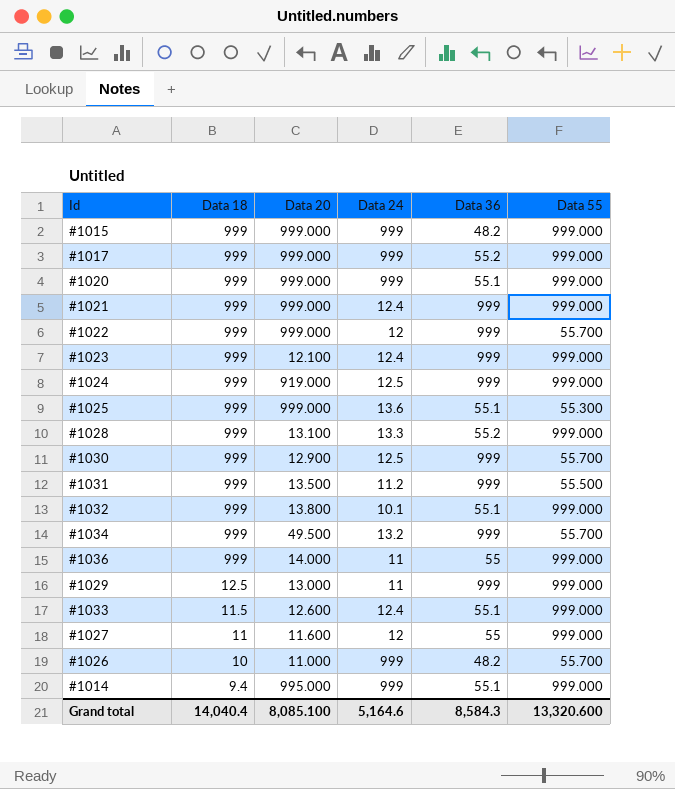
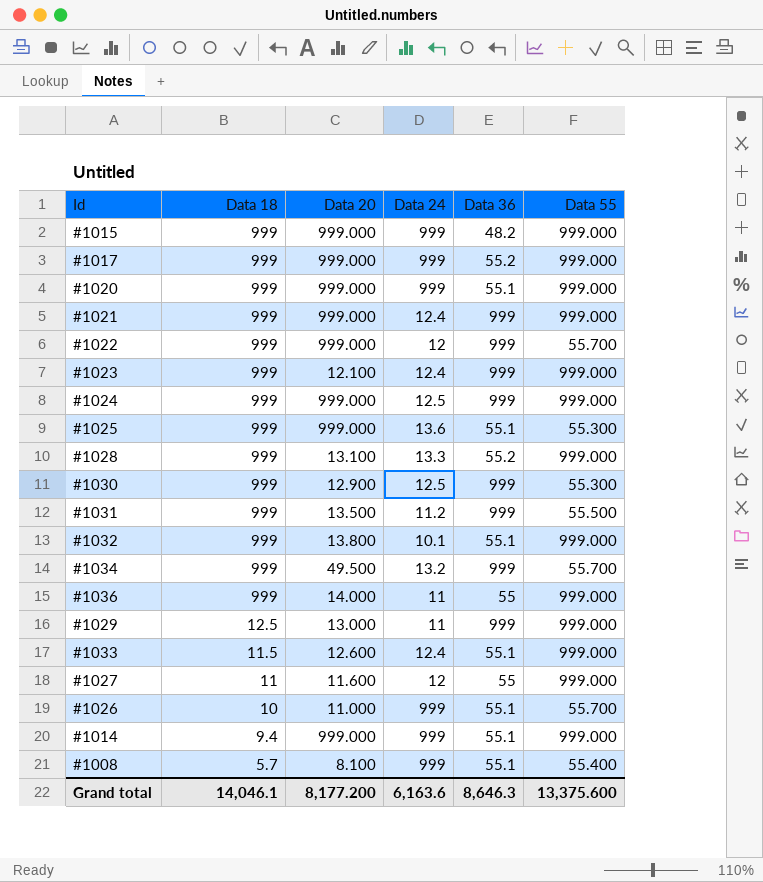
#1024 | Data 20: 919.000 -> 999.000
#1030 | Data 55: 55.700 -> 55.300
#1026 | Data 36: 48.2 -> 55.1
#1014 | Data 20: 995.000 -> 999.000
row #1008: none -> 5.7 | 8.100 | 999 | 55.1 | 55.400
Grand total | Data 18: 14,040.4 -> 14,046.1
Grand total | Data 20: 8,085.100 -> 8,177.200
Grand total | Data 24: 5,164.6 -> 6,163.6
Grand total | Data 36: 8,584.3 -> 8,646.3
Grand total | Data 55: 13,320.600 -> 13,375.600

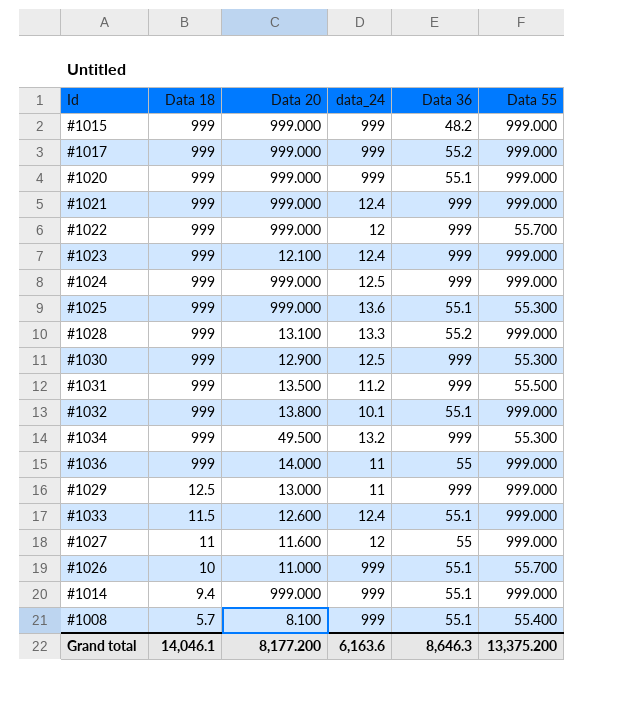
column name: Data 24 -> data_24
#1034 | Data 55: 55.700 -> 55.300
Grand total | Data 55: 13,375.600 -> 13,375.200

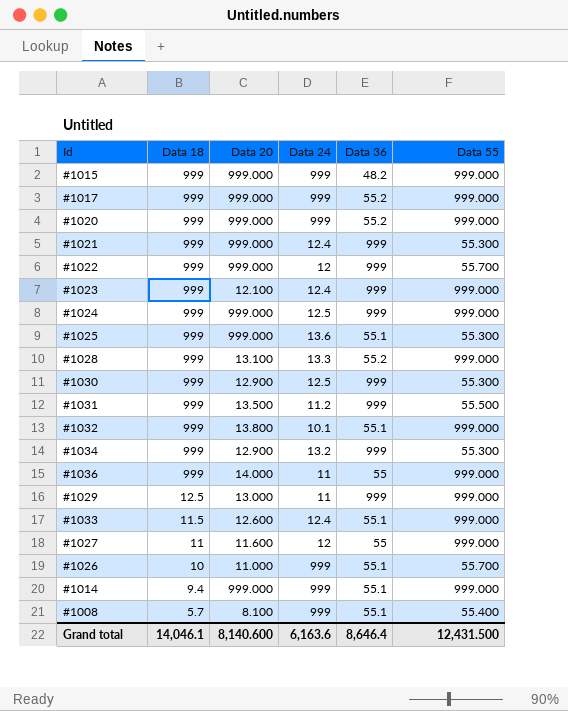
column name: data_24 -> Data 24
#1020 | Data 36: 55.1 -> 55.2
#1021 | Data 55: 999.000 -> 55.300
#1034 | Data 20: 49.500 -> 12.900
Grand total | Data 20: 8,177.200 -> 8,140.600
Grand total | Data 36: 8,646.3 -> 8,646.4
Grand total | Data 55: 13,375.200 -> 12,431.500

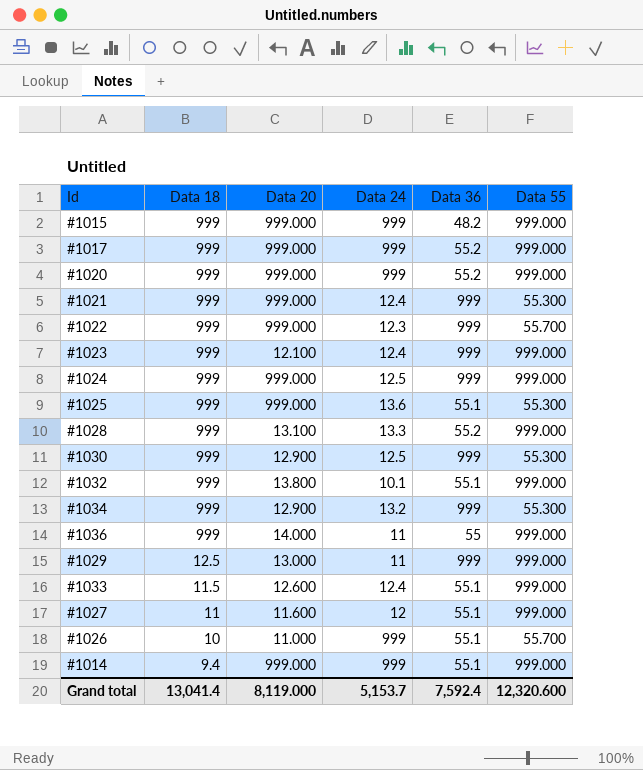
row #1031: 999 | 13.500 | 11.2 | 999 | 55.500 -> none
row #1008: 5.7 | 8.100 | 999 | 55.1 | 55.400 -> none
#1022 | Data 24: 12 -> 12.3
#1027 | Data 36: 55 -> 55.1
Grand total | Data 18: 14,046.1 -> 13,041.4
Grand total | Data 20: 8,140.600 -> 8,119.000
Grand total | Data 24: 6,163.6 -> 5,153.7
Grand total | Data 36: 8,646.4 -> 7,592.4
Grand total | Data 55: 12,431.500 -> 12,320.600

